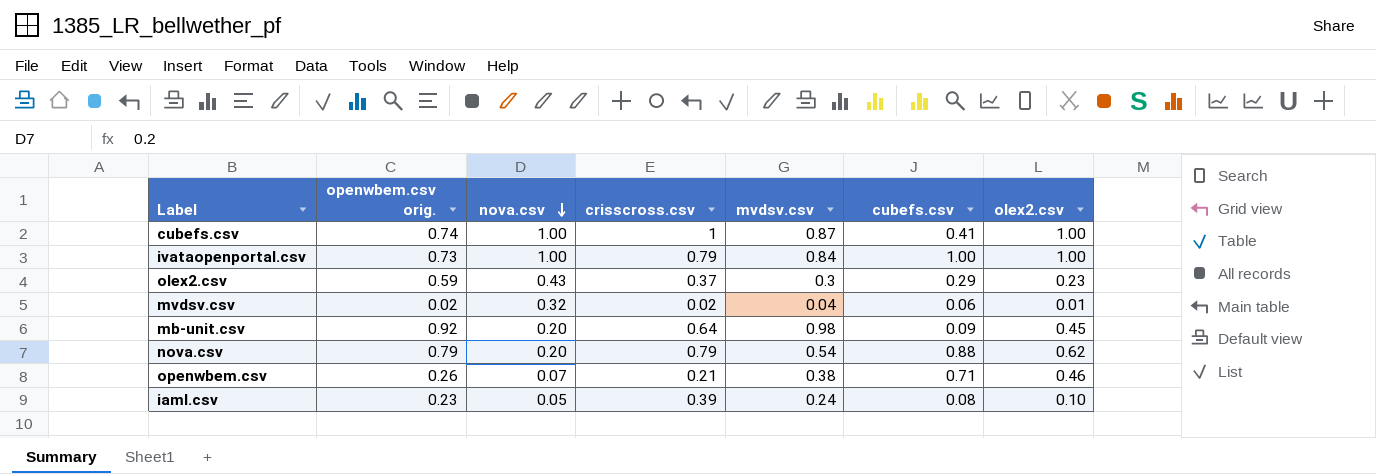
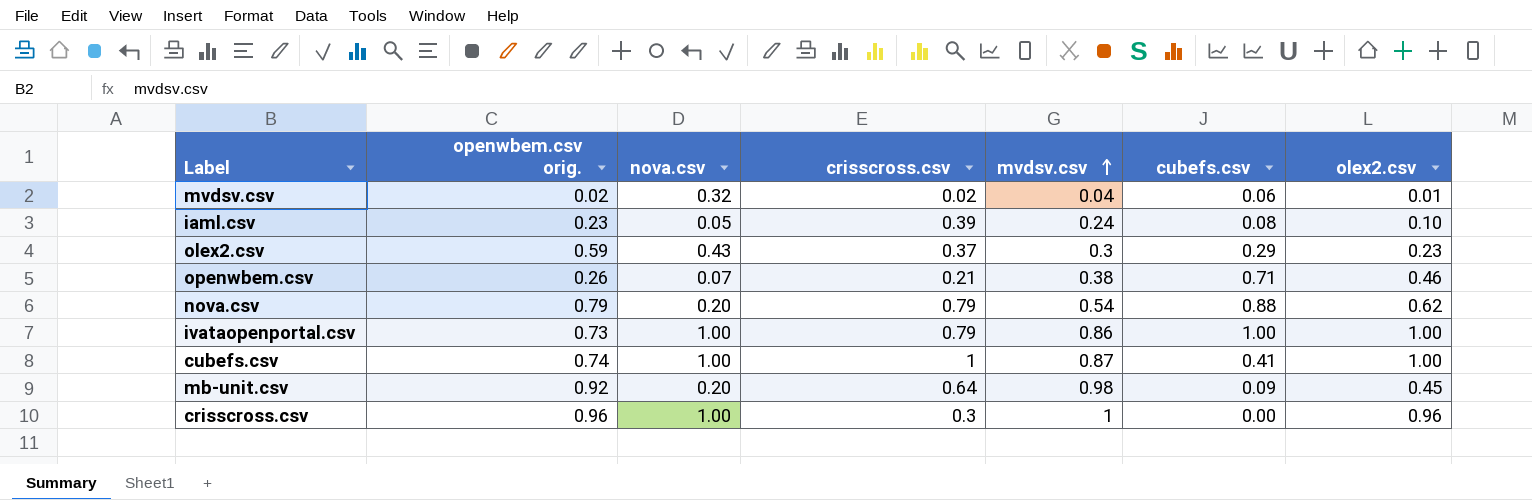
row order: nova.csv descending -> mvdsv.csv ascending
ivataopenportal.csv | mvdsv.csv: 0.84 -> 0.86
row crisscross.csv: none -> 0.96 | 1.00 | 0.3 | 1 | 0.00 | 0.96

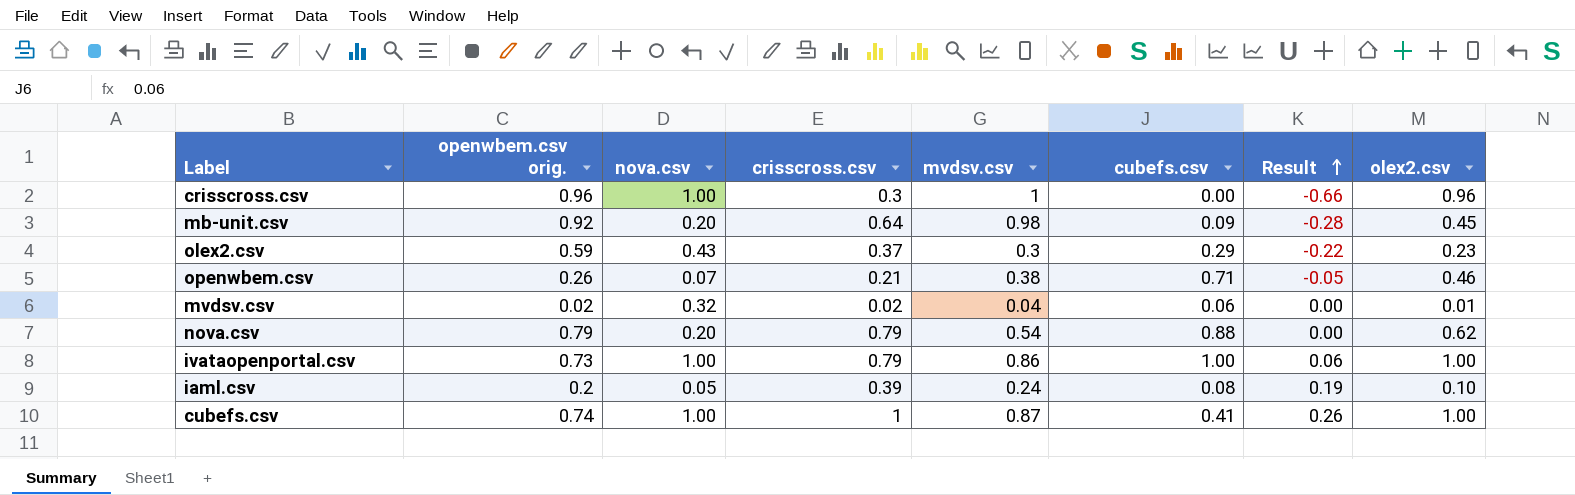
row order: mvdsv.csv ascending -> Result ascending
column Result | formula: none -> [crisscross.csv] - [openwbem.csv orig.]
iaml.csv | openwbem.csv orig.: 0.23 -> 0.2

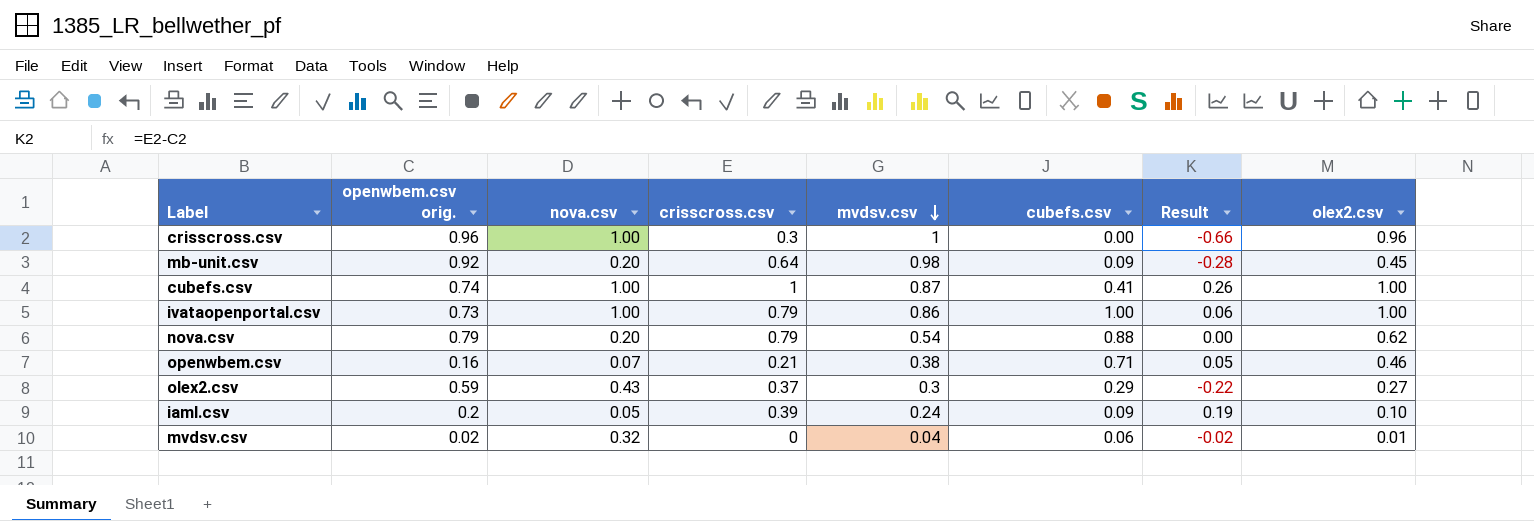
row order: Result ascending -> mvdsv.csv descending
openwbem.csv | openwbem.csv orig.: 0.26 -> 0.16
openwbem.csv | Result: -0.05 -> 0.05
olex2.csv | olex2.csv: 0.23 -> 0.27
iaml.csv | cubefs.csv: 0.08 -> 0.09
mvdsv.csv | crisscross.csv: 0.02 -> 0
mvdsv.csv | Result: 0.00 -> -0.02

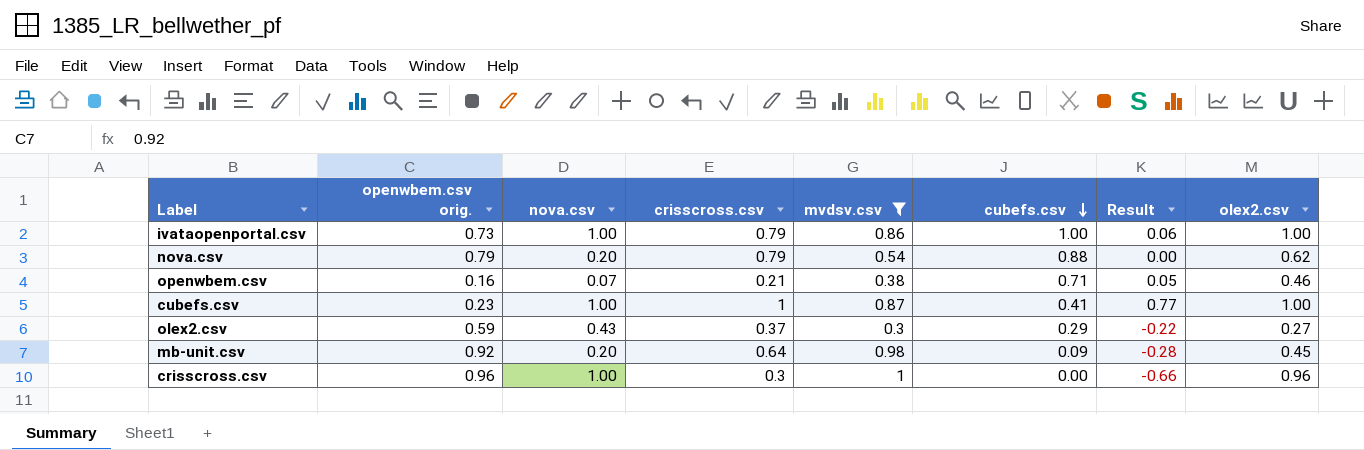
filter: none -> mvdsv.csv >= 0.3
row order: mvdsv.csv descending -> cubefs.csv descending
cubefs.csv | openwbem.csv orig.: 0.74 -> 0.23
cubefs.csv | Result: 0.26 -> 0.77

